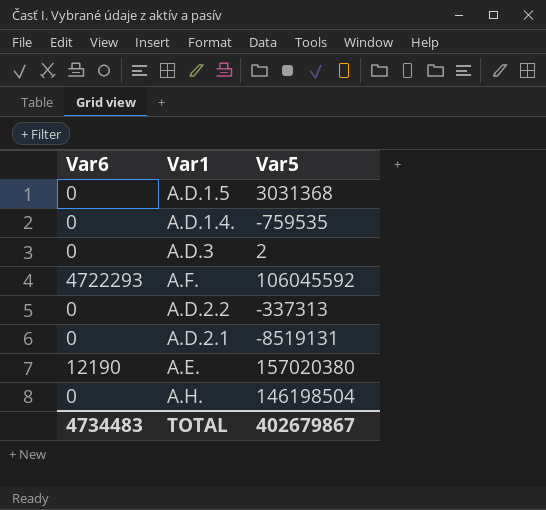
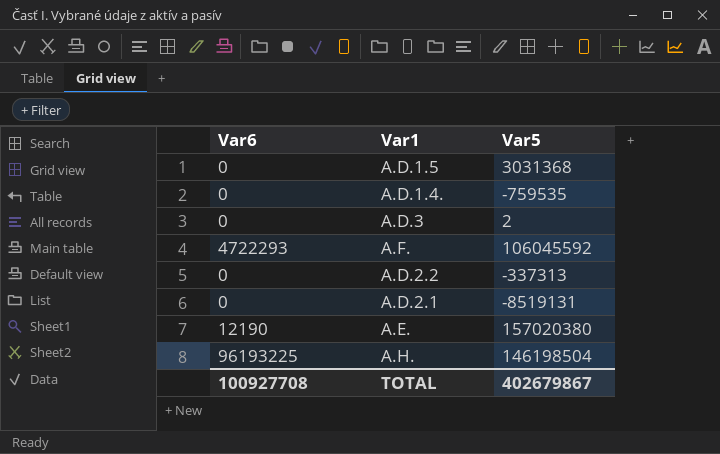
A.H. | Var6: 0 -> 96193225
TOTAL | Var6: 4734483 -> 100927708

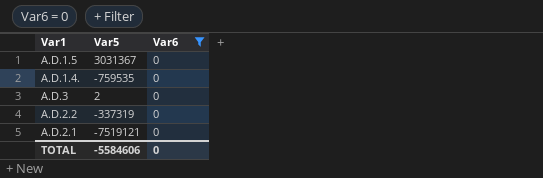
filter: none -> Var6 = 0
column Var6 | position: 1 -> 3
A.D.1.5 | Var5: 3031368 -> 3031367
A.D.2.2 | Var5: -337313 -> -337319
A.D.2.1 | Var5: -8519131 -> -7519121
TOTAL | Var5: 402679867 -> -5584606
TOTAL | Var6: 100927708 -> 0

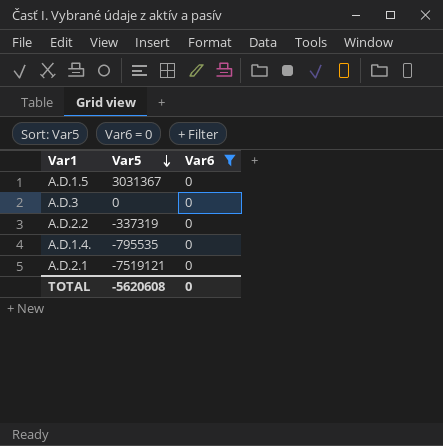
row order: none -> Var5 descending
A.D.3 | Var5: 2 -> 0
A.D.1.4. | Var5: -759535 -> -795535
TOTAL | Var5: -5584606 -> -5620608

